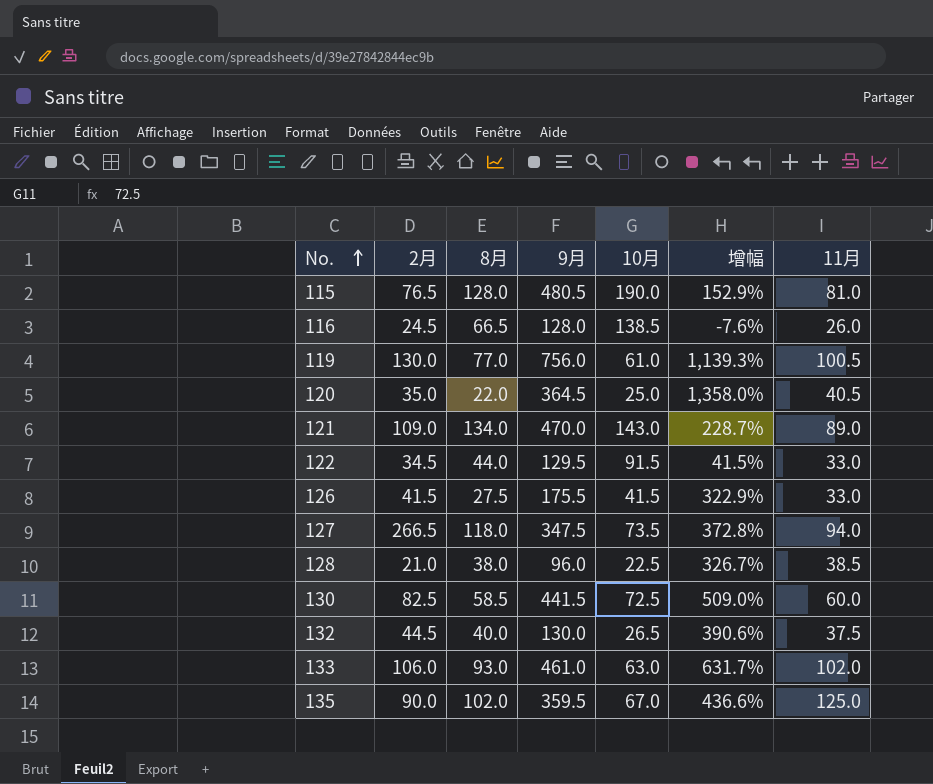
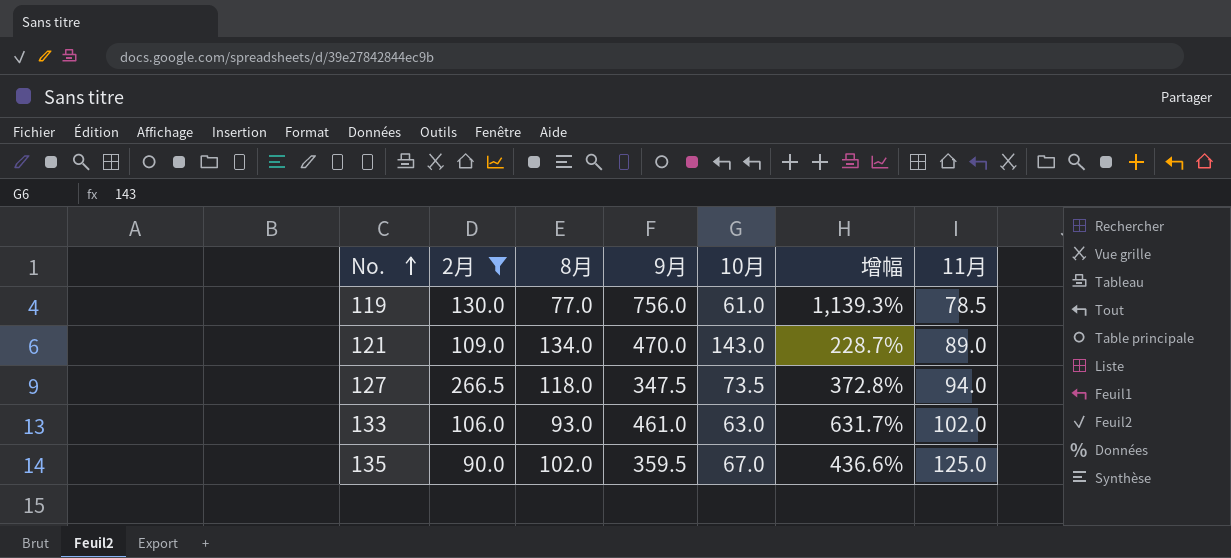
filter: none -> 2月 >= 90.0
119 | 11月: 100.5 -> 78.5

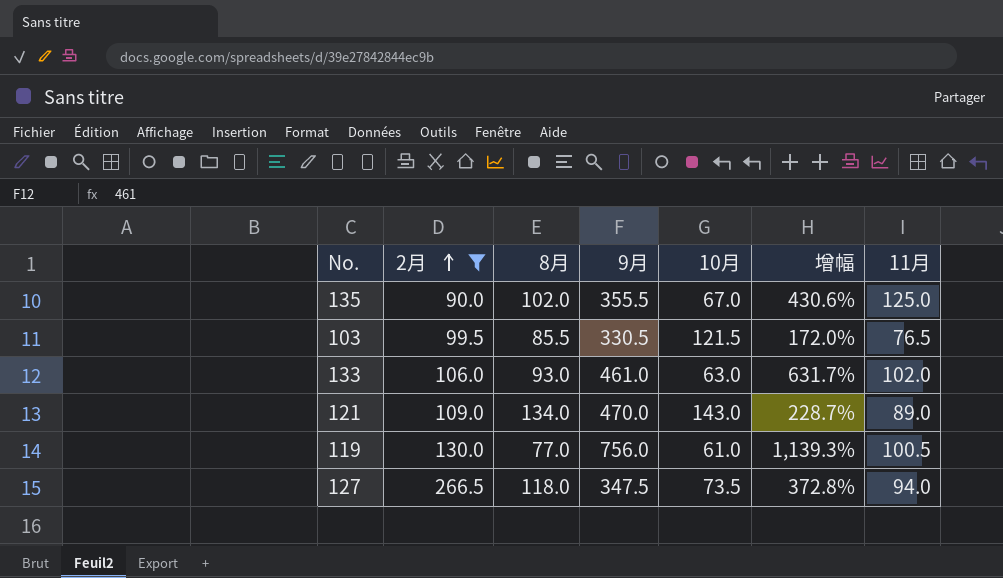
row order: No. ascending -> 2月 ascending
135 | 9月: 359.5 -> 355.5
135 | 增幅: 436.6% -> 430.6%
row 103: none -> 99.5 | 85.5 | 330.5 | 121.5 | 172.0% | 76.5
119 | 11月: 78.5 -> 100.5

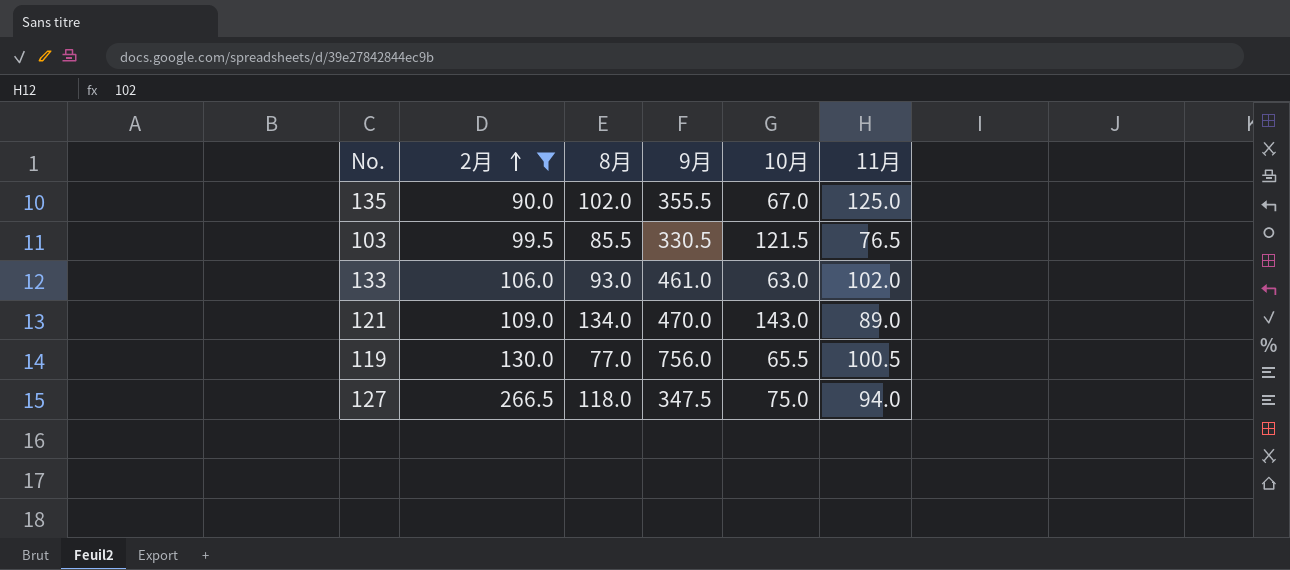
column 增幅 | formula: ([9月] - [10月]) / [10月] -> none
119 | 10月: 61.0 -> 65.5
127 | 10月: 73.5 -> 75.0

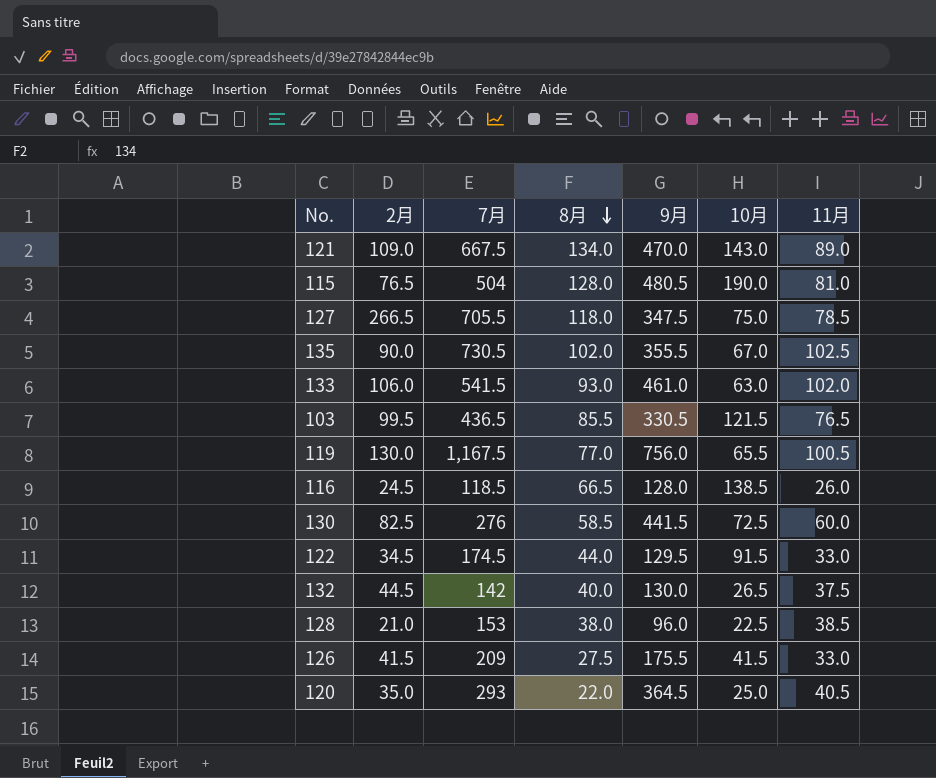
filter: 2月 >= 90.0 -> none
row order: 2月 ascending -> 8月 descending
column 7月 | position: none -> 3
127 | 11月: 94.0 -> 78.5
135 | 11月: 125.0 -> 102.5

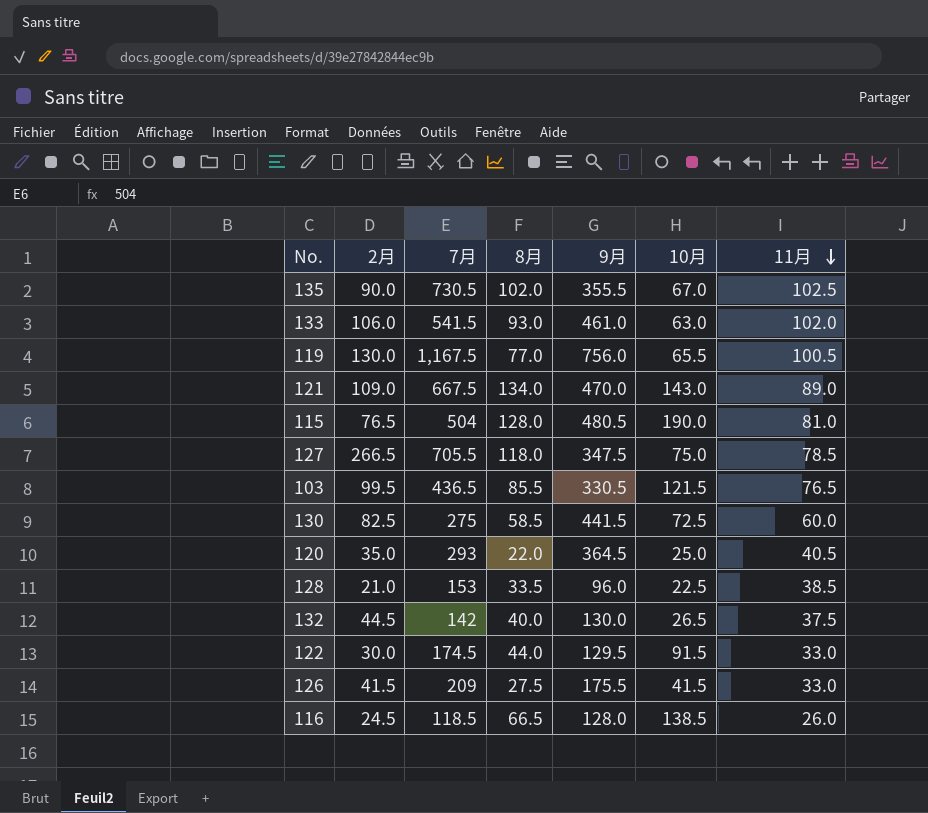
row order: 8月 descending -> 11月 descending
130 | 7月: 276 -> 275
128 | 8月: 38.0 -> 33.5
122 | 2月: 34.5 -> 30.0

